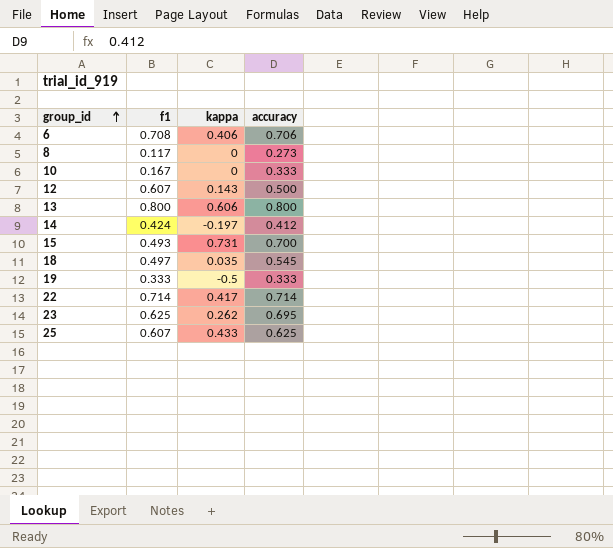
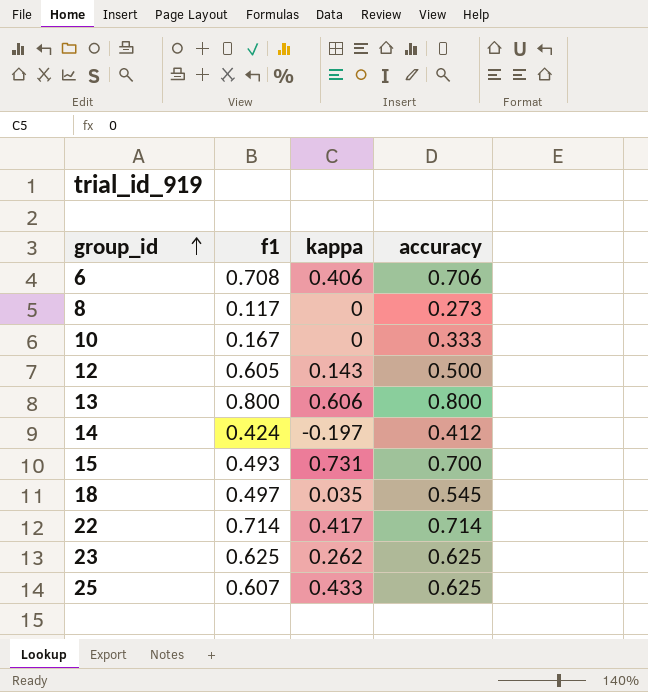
row 19: 0.333 | -0.5 | 0.333 -> none
12 | f1: 0.607 -> 0.605
23 | accuracy: 0.695 -> 0.625

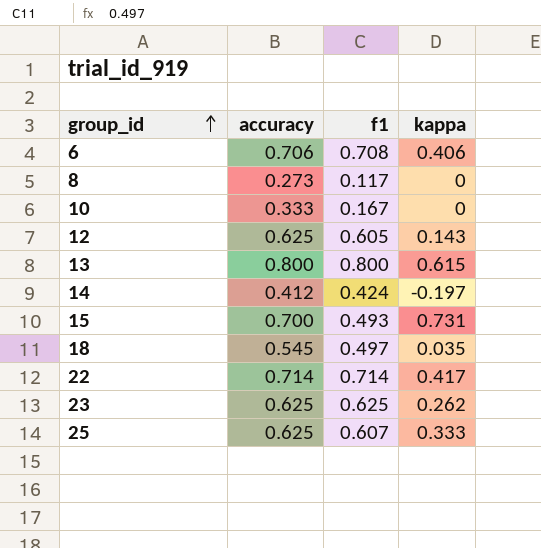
column accuracy | position: 4 -> 2
12 | accuracy: 0.500 -> 0.625
13 | kappa: 0.606 -> 0.615
25 | kappa: 0.433 -> 0.333

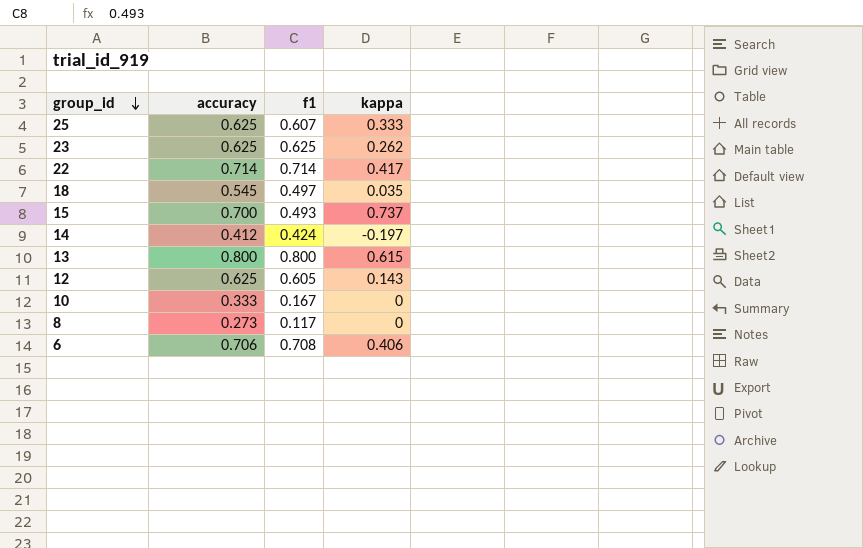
row order: group_id ascending -> group_id descending
15 | kappa: 0.731 -> 0.737

